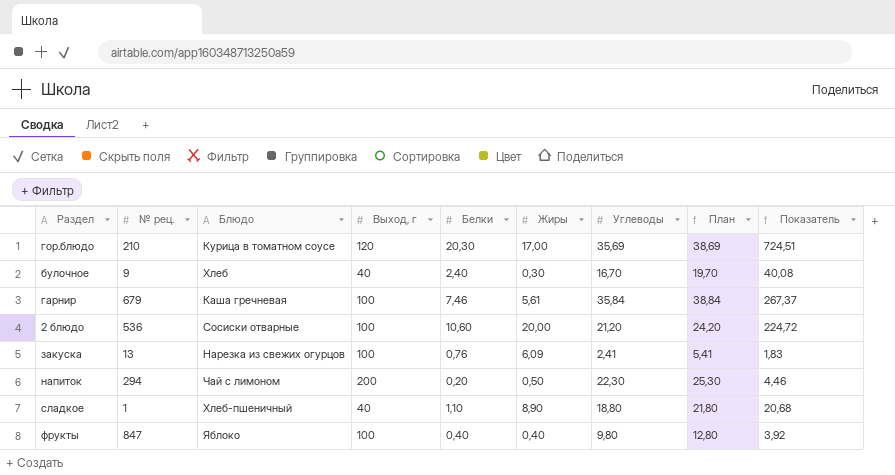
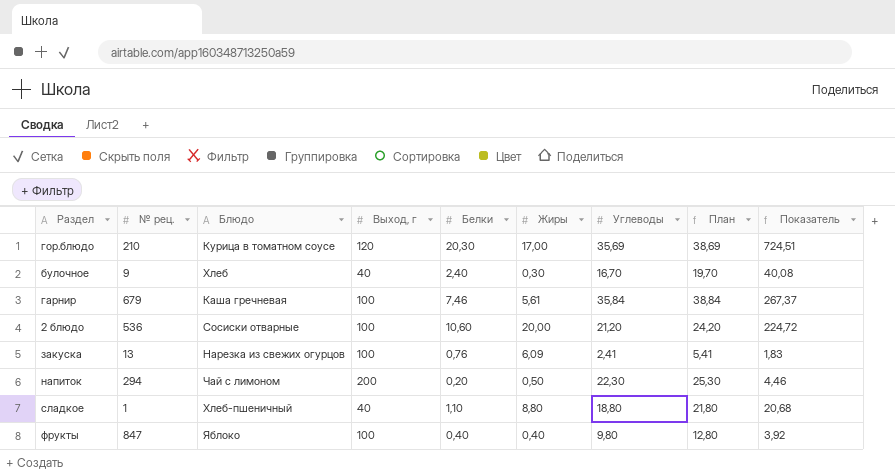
сладкое | Жиры: 8,90 -> 8,80

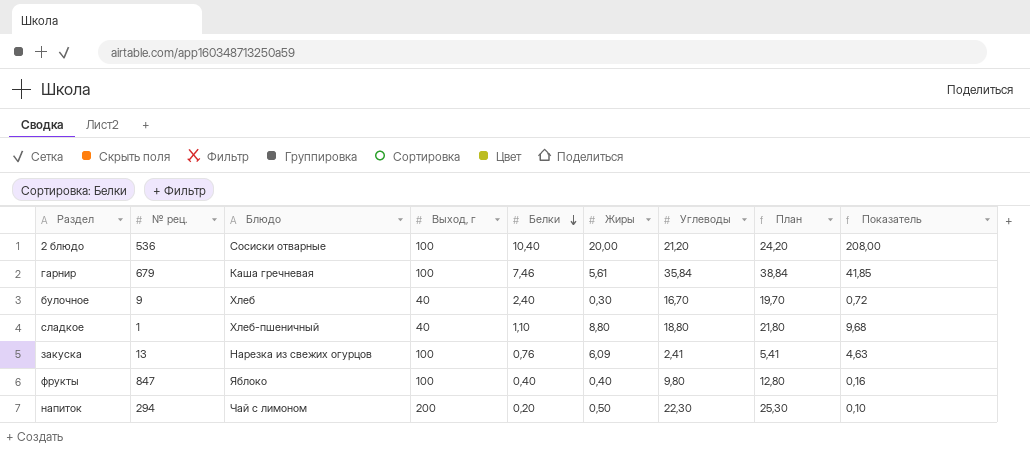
row order: none -> Белки descending
column Показатель | formula: [Белки] * [Углеводы] -> [Белки] * [Жиры]
row гор.блюдо: 210 | Курица в томатном соусе | 120 | 20,30 | 17,00 | 35,69 | 38,69 | 724,51 -> none
2 блюдо | Белки: 10,60 -> 10,40

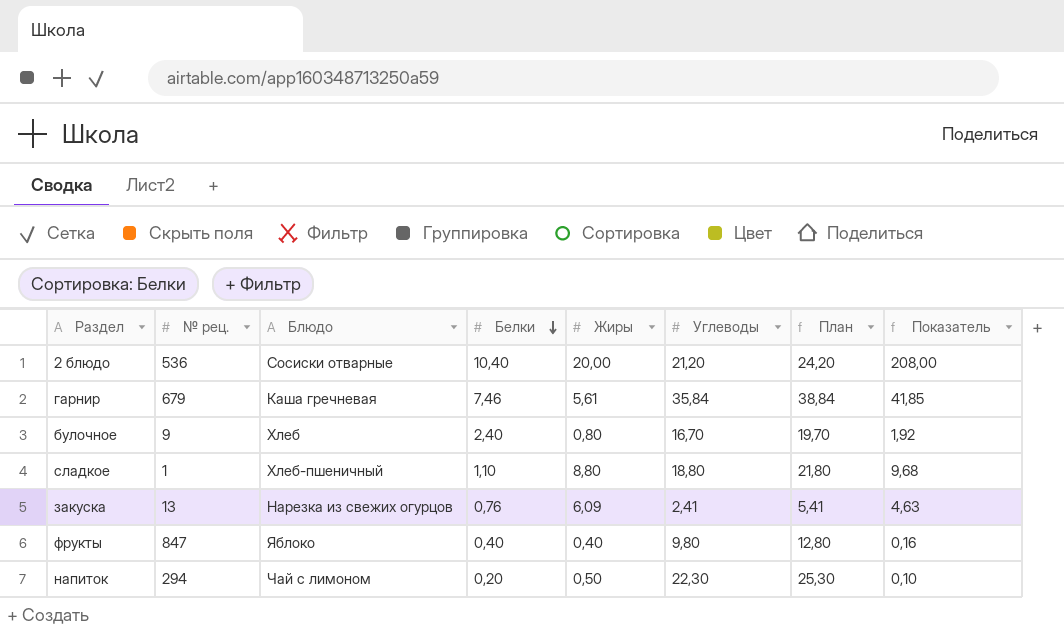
column Выход, г | position: 4 -> none
булочное | Жиры: 0,30 -> 0,80
булочное | Показатель: 0,72 -> 1,92

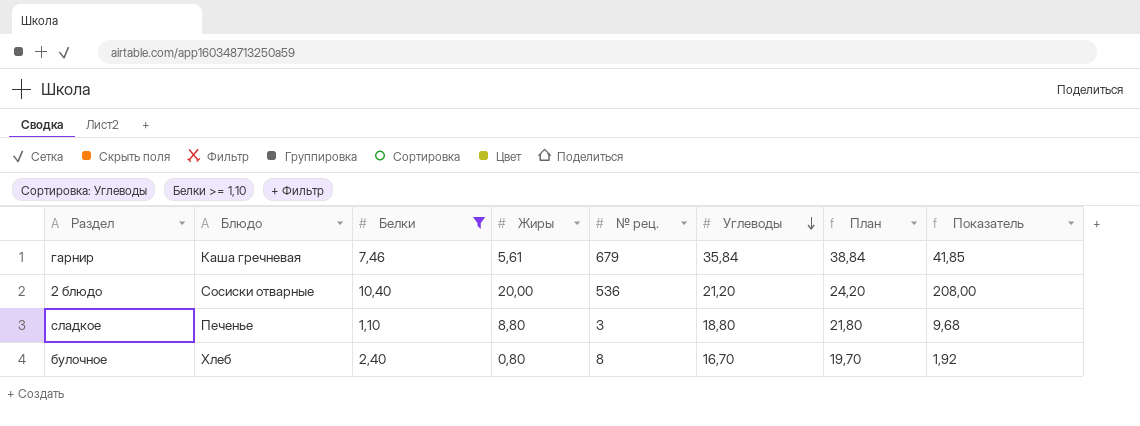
filter: none -> Белки >= 1,10
row order: Белки descending -> Углеводы descending
column № рец. | position: 2 -> 5
сладкое | Блюдо: Хлеб-пшеничный -> Печенье
сладкое | № рец.: 1 -> 3
булочное | № рец.: 9 -> 8

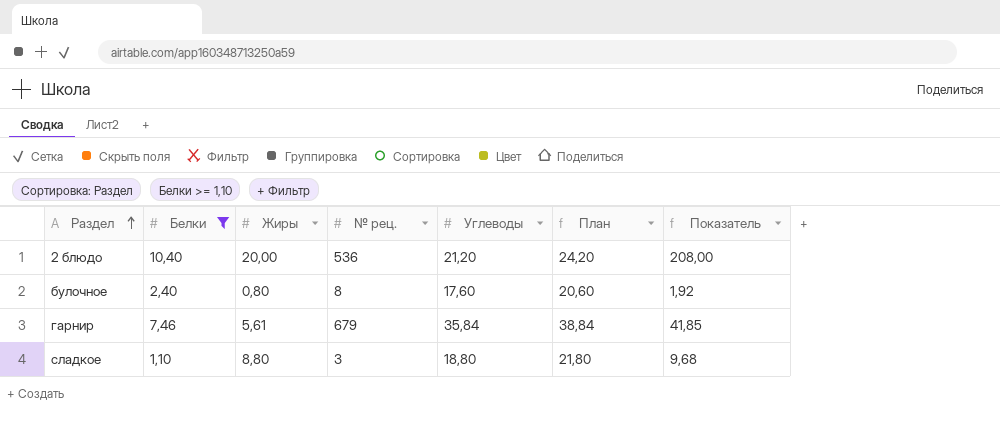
row order: Углеводы descending -> Раздел ascending
column Блюдо | position: 2 -> none
булочное | Углеводы: 16,70 -> 17,60
булочное | План: 19,70 -> 20,60

